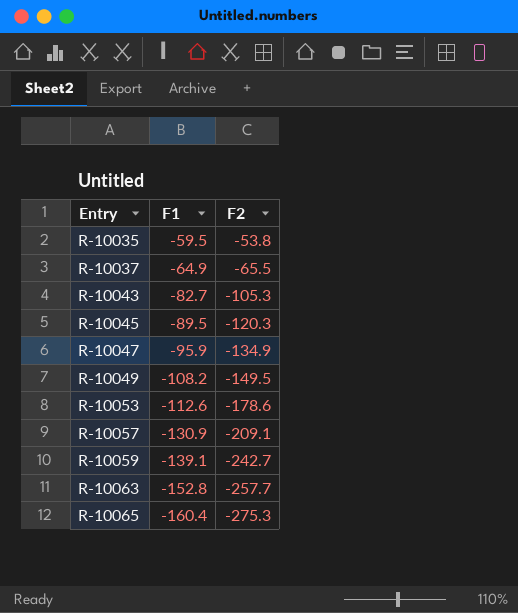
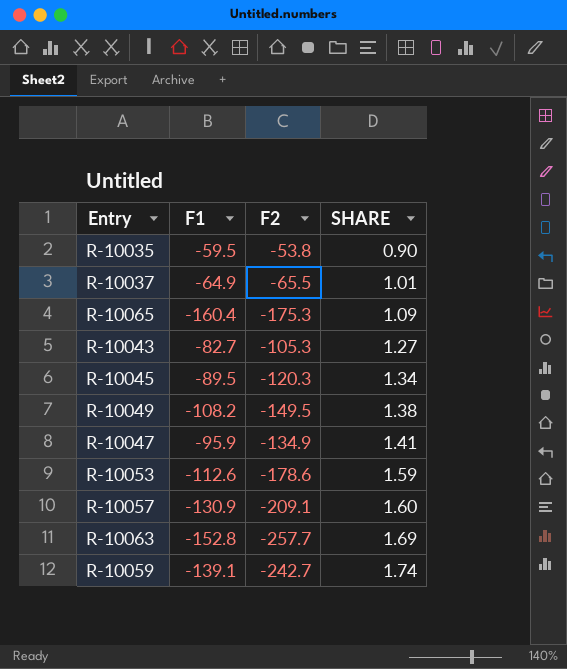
row order: Entry ascending -> SHARE ascending
column SHARE | formula: none -> [F2] / [F1]
R-10065 | F2: -275.3 -> -175.3

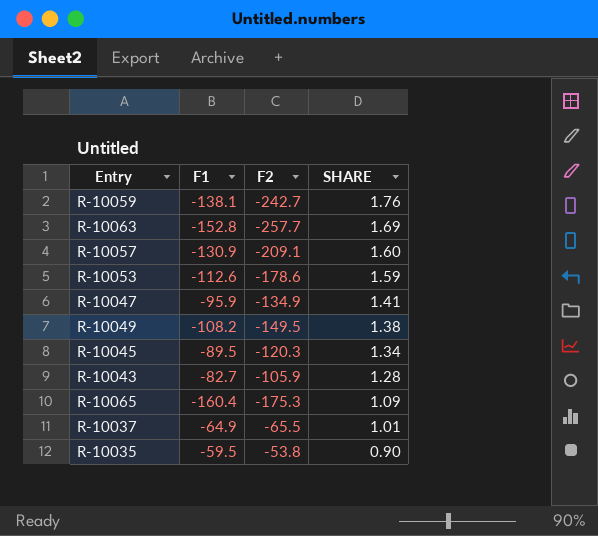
row order: SHARE ascending -> SHARE descending
R-10059 | F1: -139.1 -> -138.1
R-10059 | SHARE: 1.74 -> 1.76
R-10043 | F2: -105.3 -> -105.9
R-10043 | SHARE: 1.27 -> 1.28

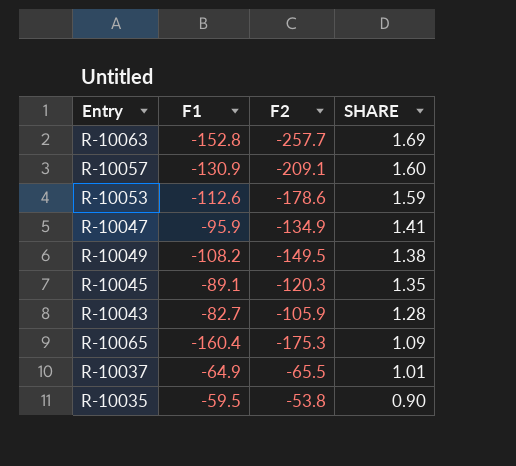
row R-10059: -138.1 | -242.7 | 1.76 -> none
R-10045 | F1: -89.5 -> -89.1
R-10045 | SHARE: 1.34 -> 1.35

